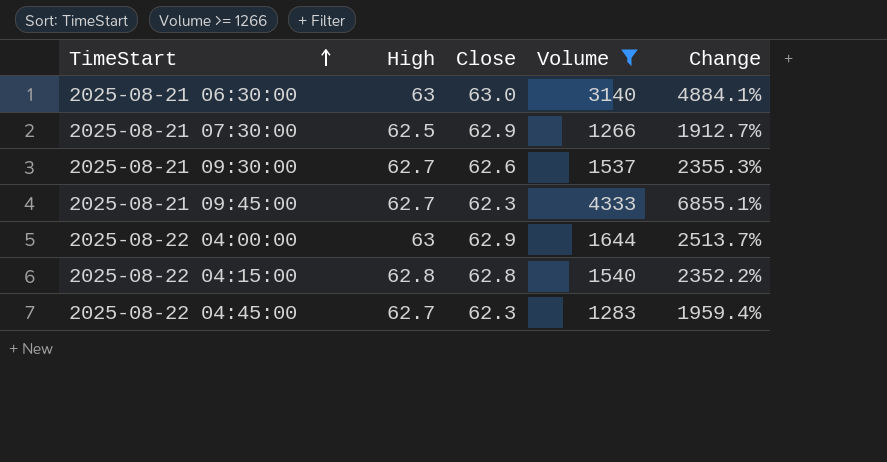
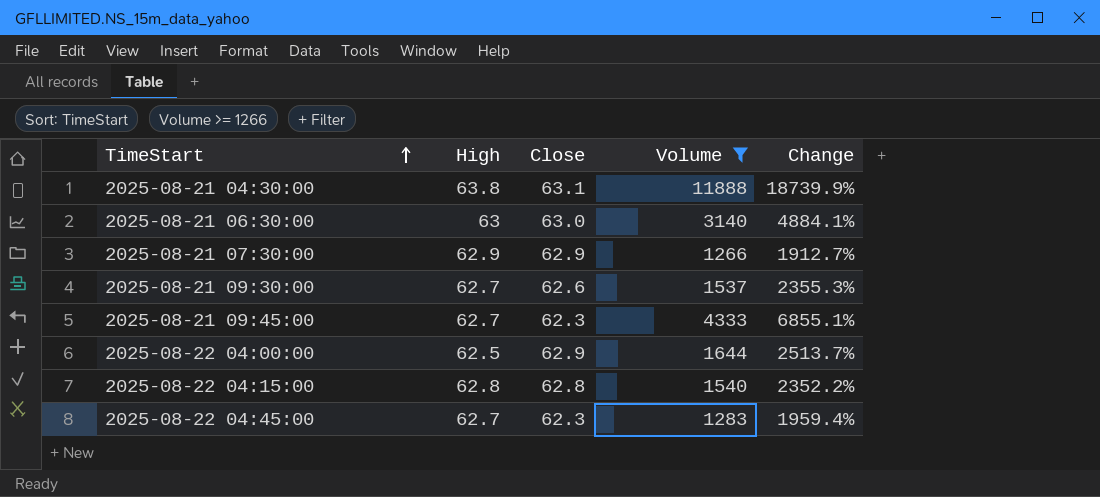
row 2025-08-21 04:30:00: none -> 63.8 | 63.1 | 11888 | 18739.9%
2025-08-21 07:30:00 | High: 62.5 -> 62.9
2025-08-22 04:00:00 | High: 63 -> 62.5

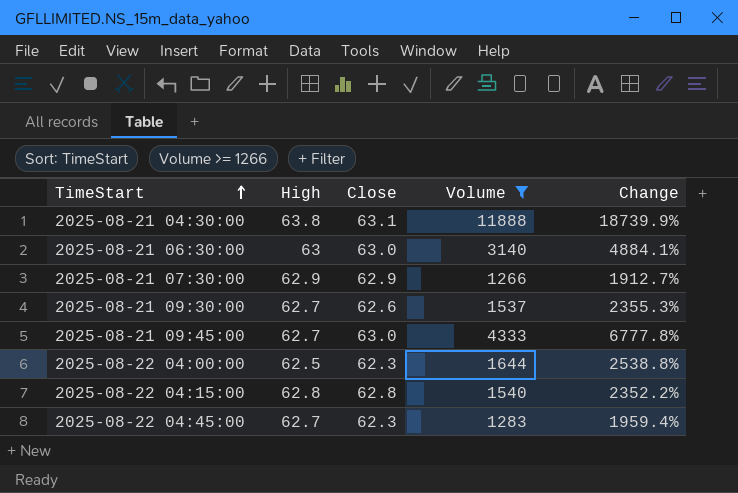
2025-08-21 09:45:00 | Close: 62.3 -> 63.0
2025-08-21 09:45:00 | Change: 6855.1% -> 6777.8%
2025-08-22 04:00:00 | Close: 62.9 -> 62.3
2025-08-22 04:00:00 | Change: 2513.7% -> 2538.8%

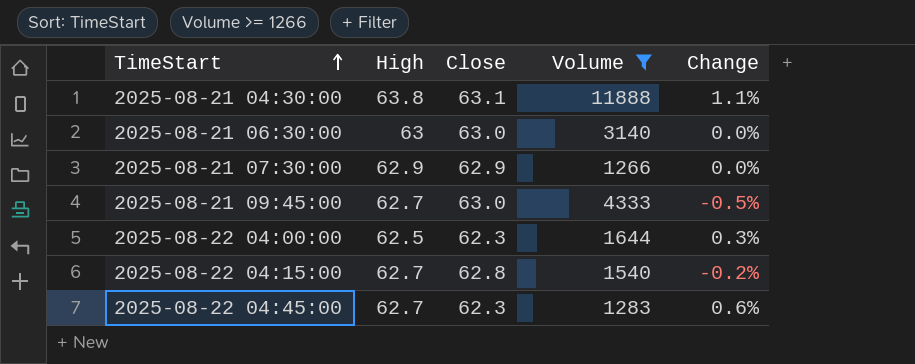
column Change | formula: ([Volume] - [Close]) / [Close] -> ([High] - [Close]) / [Close]
row 2025-08-21 09:30:00: 62.7 | 62.6 | 1537 | 2355.3% -> none
2025-08-22 04:15:00 | High: 62.8 -> 62.7

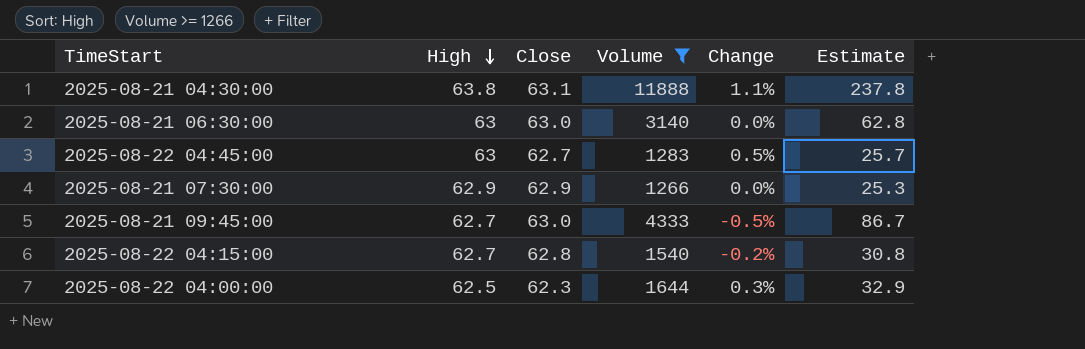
row order: TimeStart ascending -> High descending
column Estimate | formula: none -> [Volume] * 0.02
2025-08-22 04:45:00 | High: 62.7 -> 63
2025-08-22 04:45:00 | Close: 62.3 -> 62.7
2025-08-22 04:45:00 | Change: 0.6% -> 0.5%

